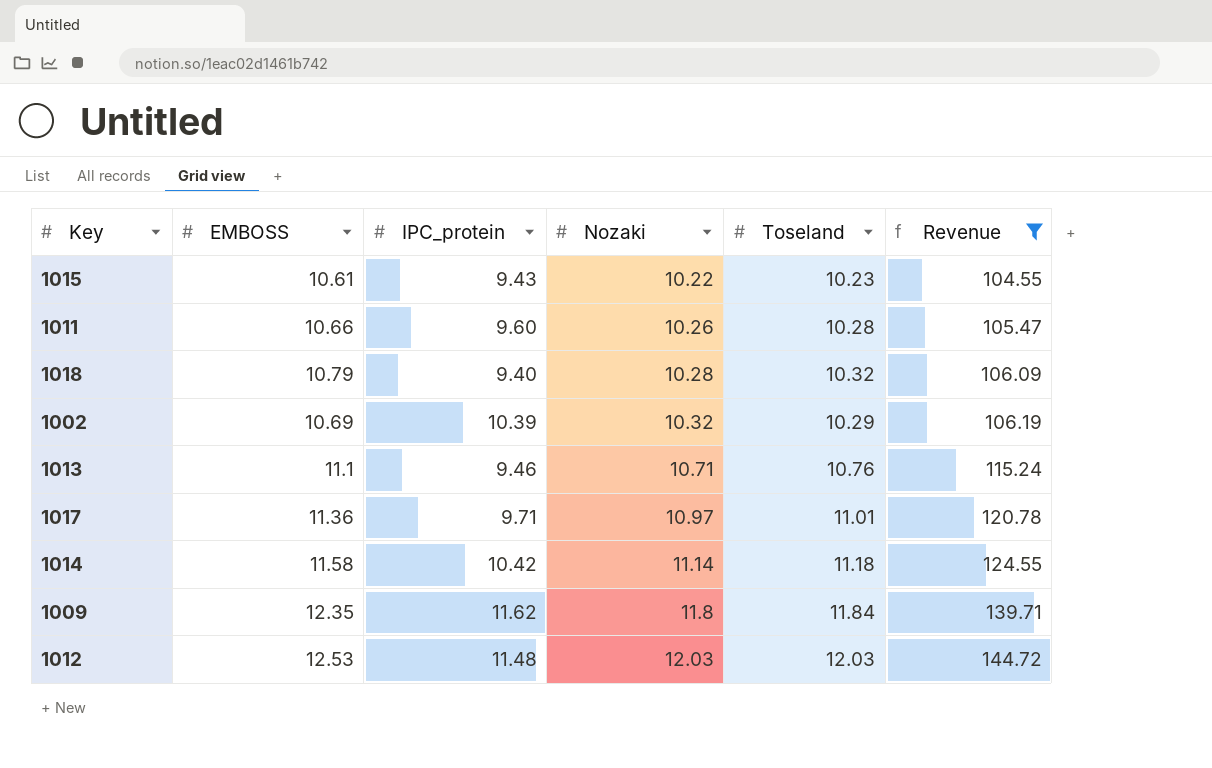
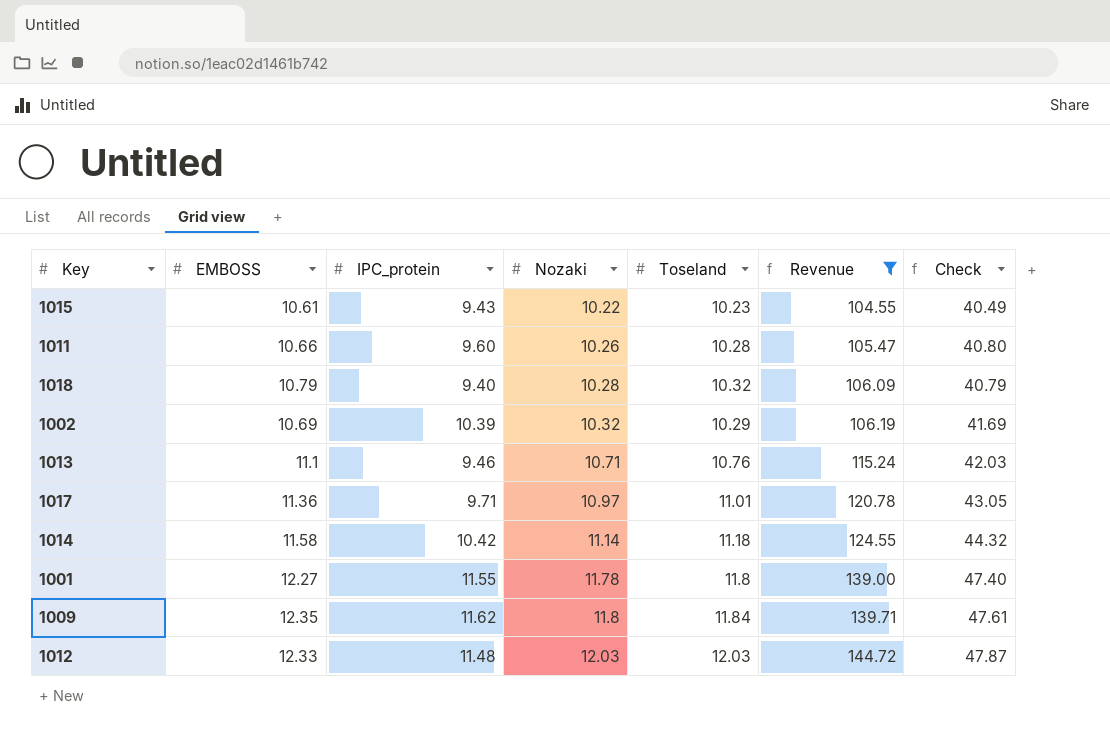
column Check | formula: none -> [EMBOSS] + [IPC_protein] + [Nozaki] + [Toseland]
row 1001: none -> 12.27 | 11.55 | 11.78 | 11.8 | 139.00 | 47.40
1012 | EMBOSS: 12.53 -> 12.33

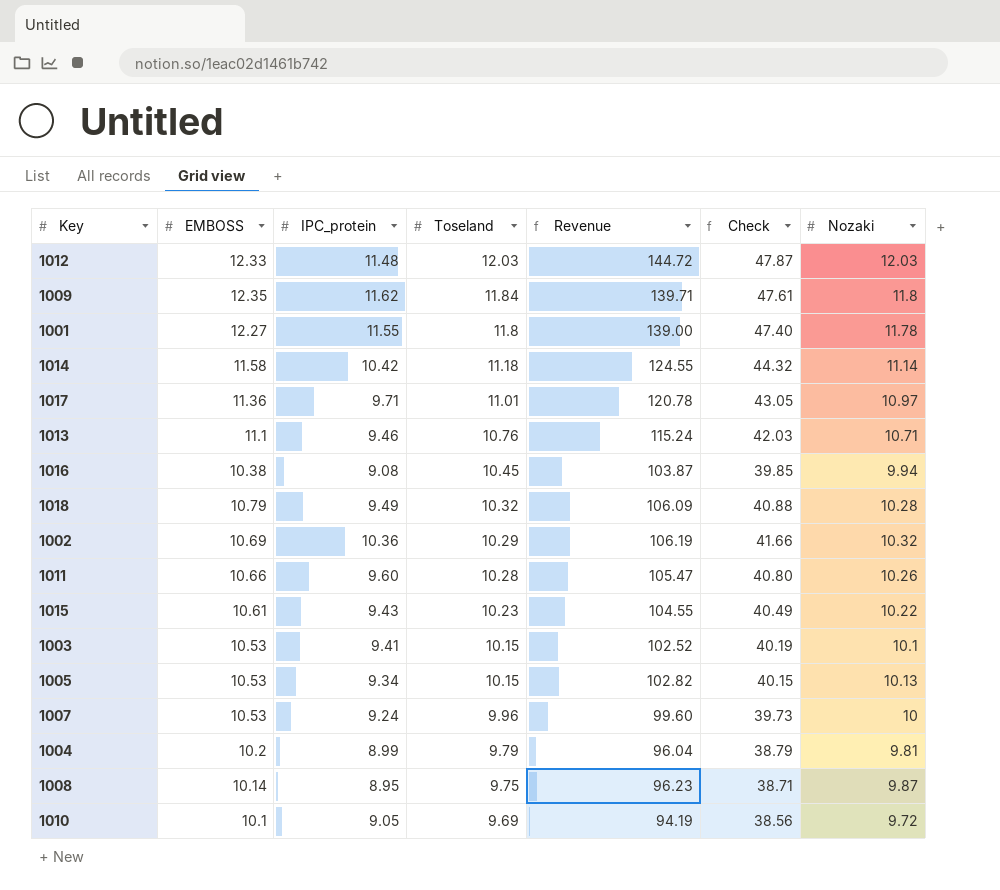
filter: Revenue >= 104.55 -> none
row order: Nozaki ascending -> Toseland descending
column Nozaki | position: 4 -> 7
1018 | IPC_protein: 9.40 -> 9.49
1018 | Check: 40.79 -> 40.88
1002 | IPC_protein: 10.39 -> 10.36
1002 | Check: 41.69 -> 41.66

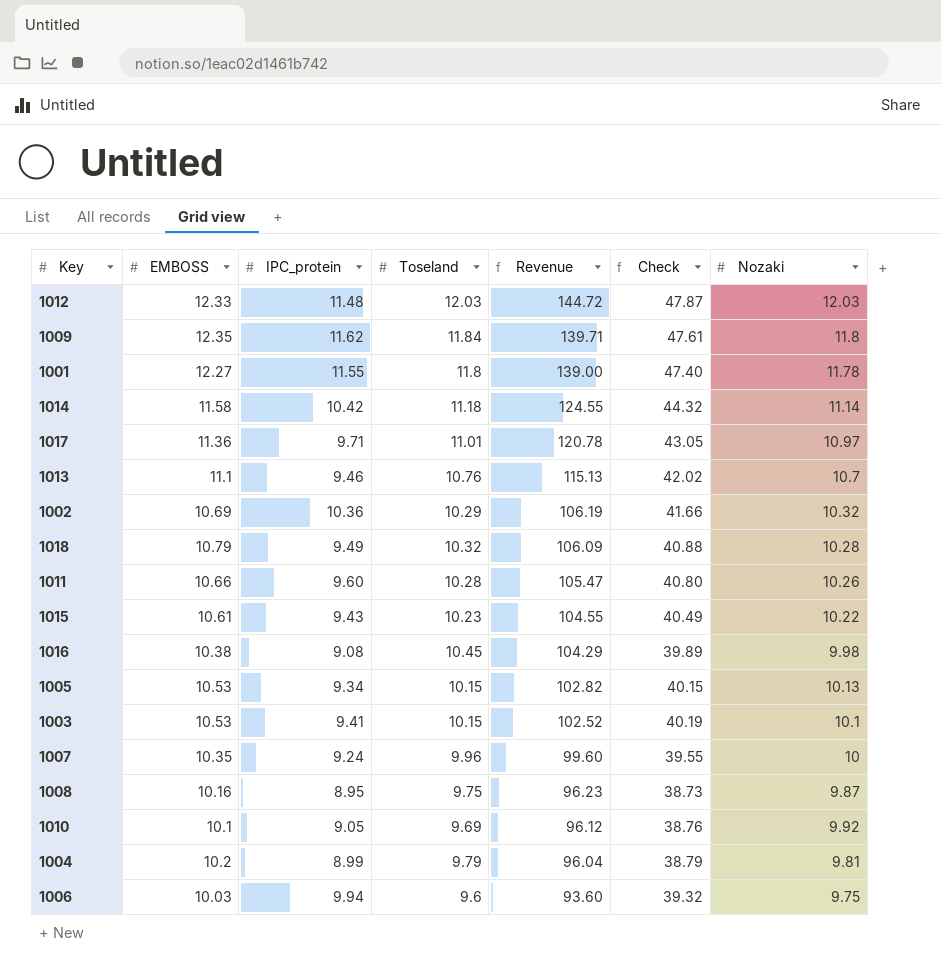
row order: Toseland descending -> Revenue descending
1013 | Revenue: 115.24 -> 115.13
1013 | Check: 42.03 -> 42.02
1013 | Nozaki: 10.71 -> 10.7
1016 | Revenue: 103.87 -> 104.29
1016 | Check: 39.85 -> 39.89
1016 | Nozaki: 9.94 -> 9.98
1007 | EMBOSS: 10.53 -> 10.35
1007 | Check: 39.73 -> 39.55
1008 | EMBOSS: 10.14 -> 10.16
1008 | Check: 38.71 -> 38.73
1010 | Revenue: 94.19 -> 96.12
1010 | Check: 38.56 -> 38.76
1010 | Nozaki: 9.72 -> 9.92
row 1006: none -> 10.03 | 9.94 | 9.6 | 93.60 | 39.32 | 9.75

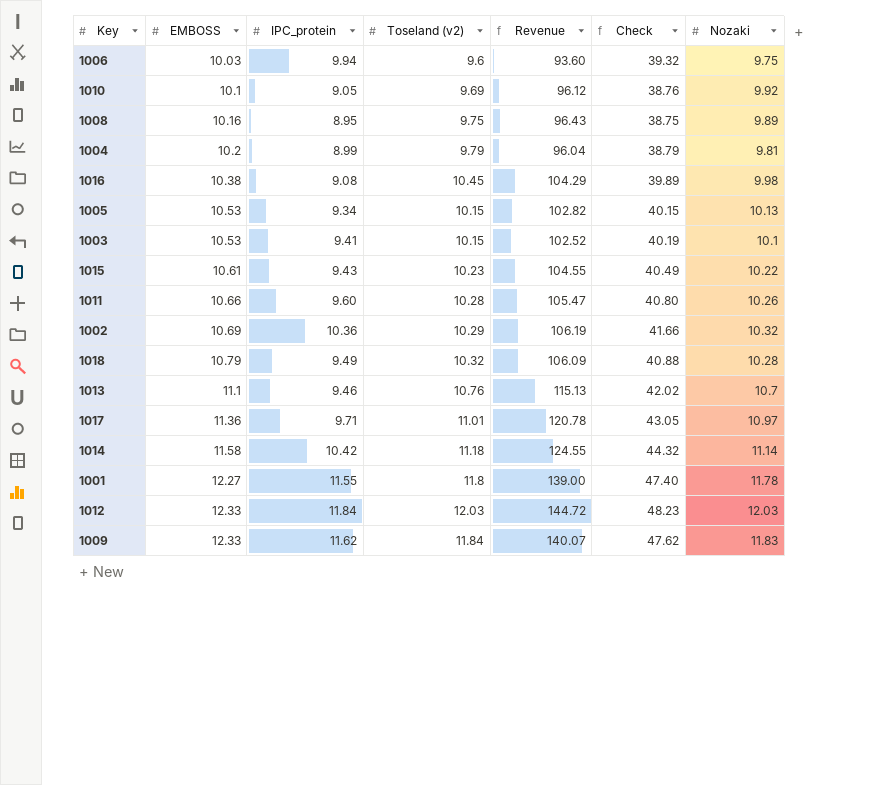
row order: Revenue descending -> EMBOSS ascending
column name: Toseland -> Toseland (v2)
row 1007: 10.35 | 9.24 | 9.96 | 99.60 | 39.55 | 10 -> none
1008 | Revenue: 96.23 -> 96.43
1008 | Check: 38.73 -> 38.75
1008 | Nozaki: 9.87 -> 9.89
1012 | IPC_protein: 11.48 -> 11.84
1012 | Check: 47.87 -> 48.23
1009 | EMBOSS: 12.35 -> 12.33
1009 | Revenue: 139.71 -> 140.07
1009 | Check: 47.61 -> 47.62
1009 | Nozaki: 11.8 -> 11.83

